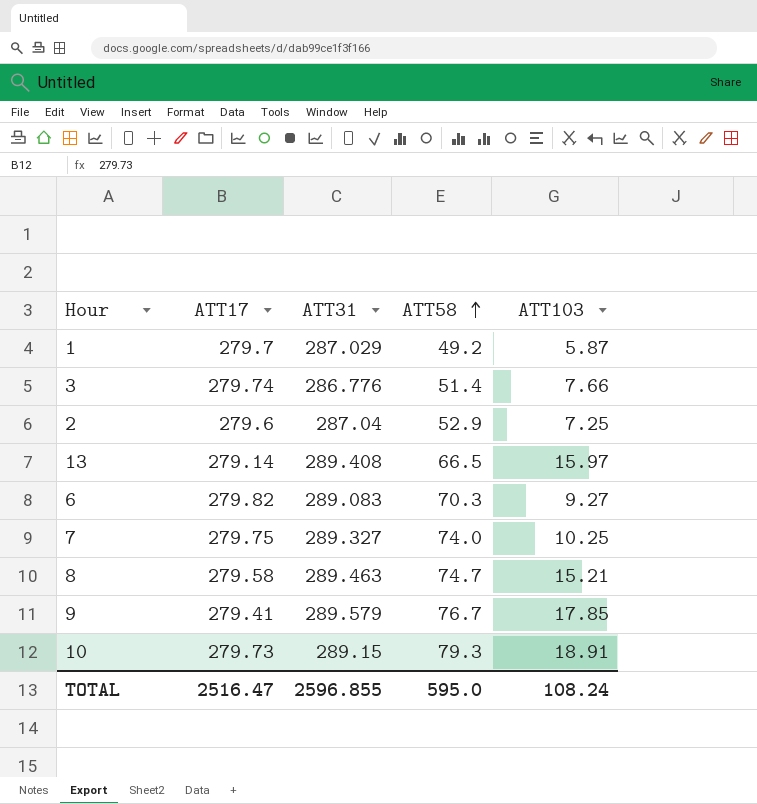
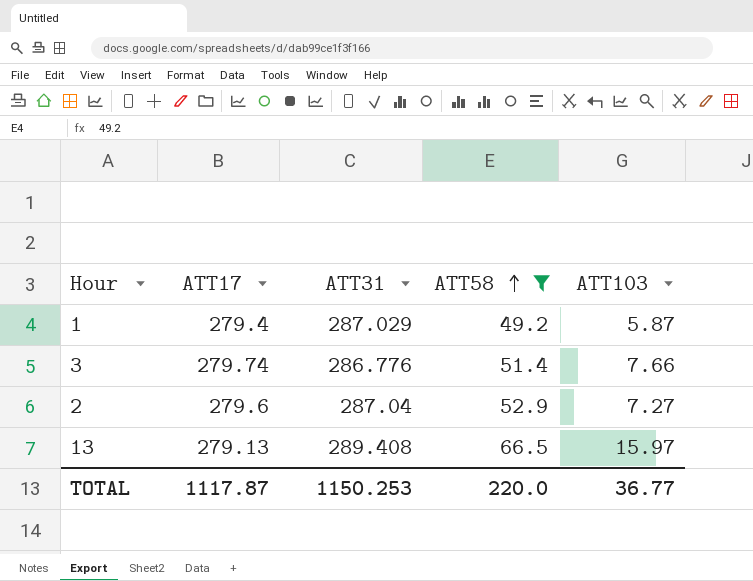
filter: none -> ATT58 <= 66.5
1 | ATT17: 279.7 -> 279.4
2 | ATT103: 7.25 -> 7.27
13 | ATT17: 279.14 -> 279.13
TOTAL | ATT17: 2516.47 -> 1117.87
TOTAL | ATT31: 2596.855 -> 1150.253
TOTAL | ATT58: 595.0 -> 220.0
TOTAL | ATT103: 108.24 -> 36.77

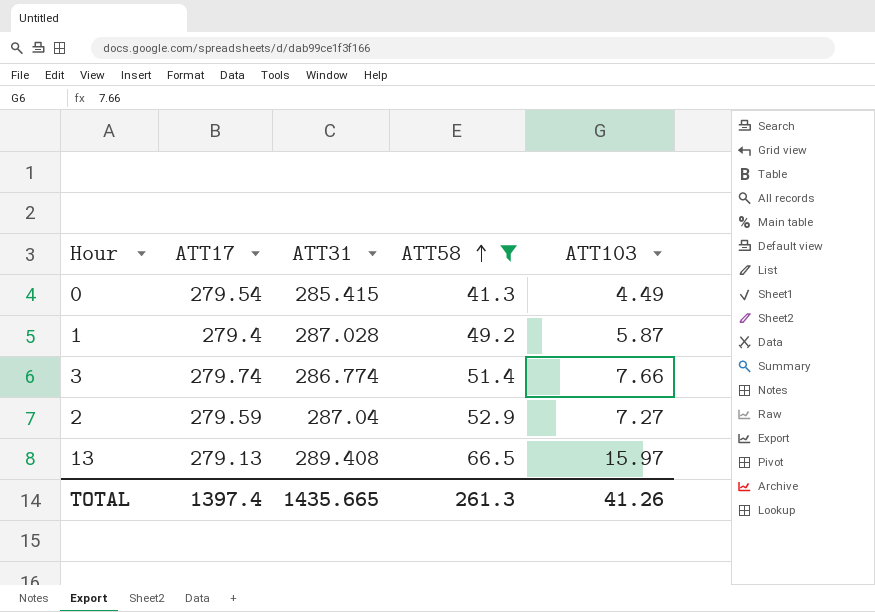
row 0: none -> 279.54 | 285.415 | 41.3 | 4.49
1 | ATT31: 287.029 -> 287.028
3 | ATT31: 286.776 -> 286.774
2 | ATT17: 279.6 -> 279.59
TOTAL | ATT17: 1117.87 -> 1397.4
TOTAL | ATT31: 1150.253 -> 1435.665
TOTAL | ATT58: 220.0 -> 261.3
TOTAL | ATT103: 36.77 -> 41.26

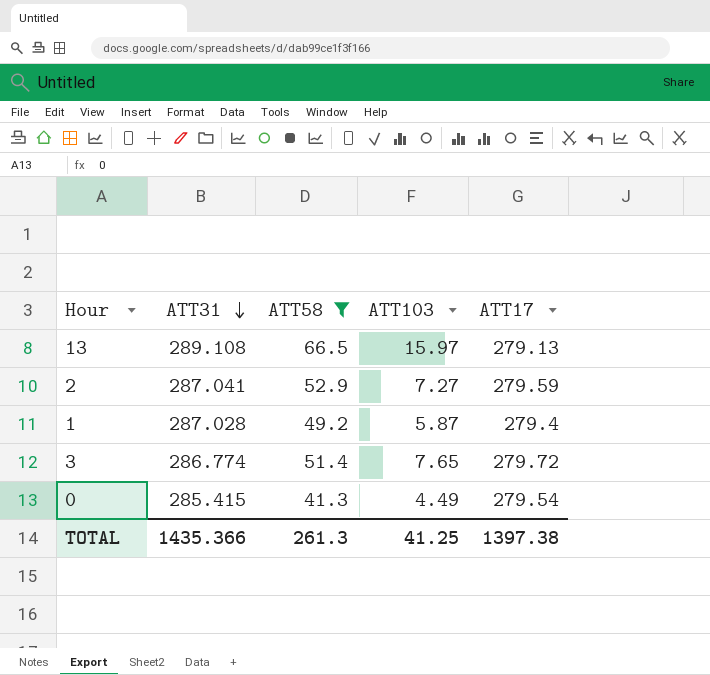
row order: ATT58 ascending -> ATT31 descending
column ATT17 | position: 2 -> 5
13 | ATT31: 289.408 -> 289.108
2 | ATT31: 287.04 -> 287.041
3 | ATT103: 7.66 -> 7.65
3 | ATT17: 279.74 -> 279.72
TOTAL | ATT31: 1435.665 -> 1435.366
TOTAL | ATT103: 41.26 -> 41.25
TOTAL | ATT17: 1397.4 -> 1397.38

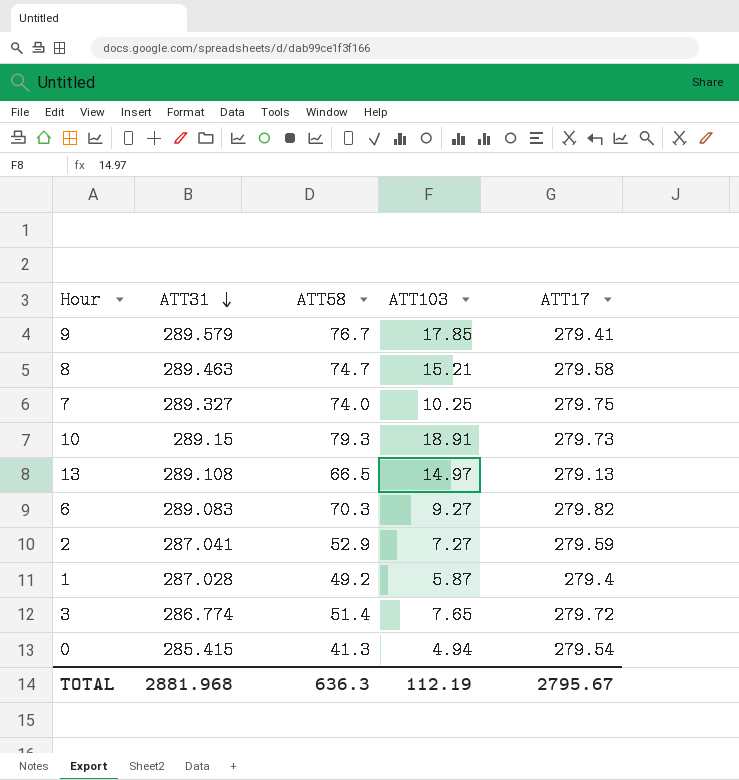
filter: ATT58 <= 66.5 -> none
13 | ATT103: 15.97 -> 14.97
0 | ATT103: 4.49 -> 4.94
TOTAL | ATT31: 1435.366 -> 2881.968
TOTAL | ATT58: 261.3 -> 636.3
TOTAL | ATT103: 41.25 -> 112.19
TOTAL | ATT17: 1397.38 -> 2795.67

